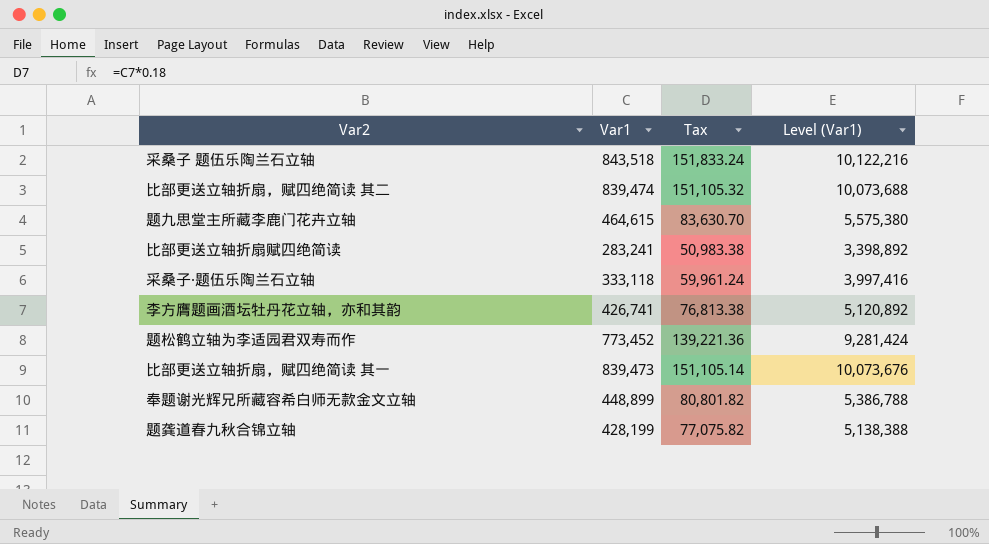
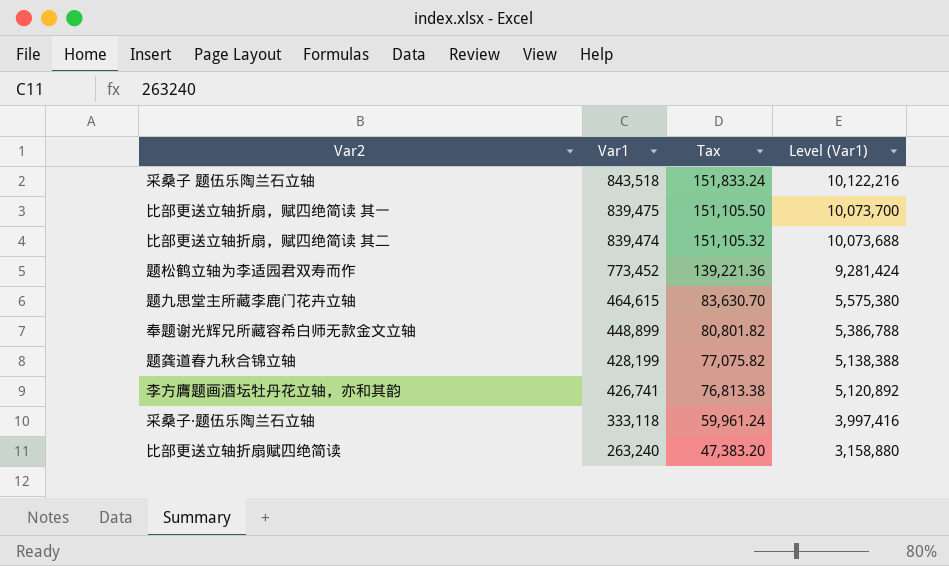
row order: none -> Var1 descending
比部更送立轴折扇，赋四绝简读 其一 | Var1: 839,473 -> 839,475
比部更送立轴折扇，赋四绝简读 其一 | Tax: 151,105.14 -> 151,105.50
比部更送立轴折扇，赋四绝简读 其一 | Level (Var1): 10,073,676 -> 10,073,700
比部更送立轴折扇赋四绝简读 | Var1: 283,241 -> 263,240
比部更送立轴折扇赋四绝简读 | Tax: 50,983.38 -> 47,383.20
比部更送立轴折扇赋四绝简读 | Level (Var1): 3,398,892 -> 3,158,880

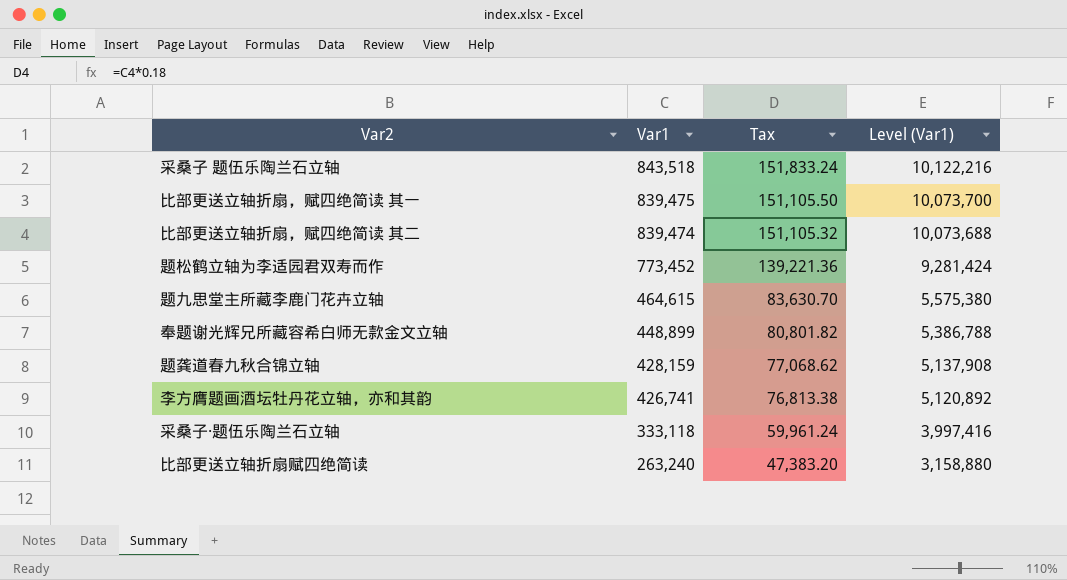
题龚道春九秋合锦立轴 | Var1: 428,199 -> 428,159
题龚道春九秋合锦立轴 | Tax: 77,075.82 -> 77,068.62
题龚道春九秋合锦立轴 | Level (Var1): 5,138,388 -> 5,137,908

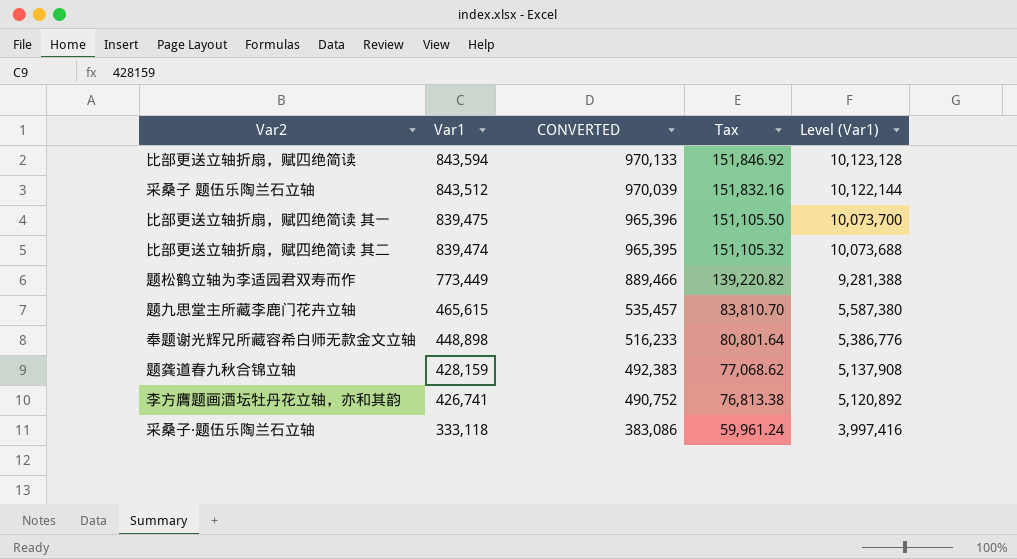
column CONVERTED | formula: none -> [Var1] * 1.15
row 比部更送立轴折扇赋四绝简读: 263,240 | 47,383.20 | 3,158,880 -> none
row 比部更送立轴折扇，赋四绝简读: none -> 843,594 | 970,133 | 151,846.92 | 10,123,128
采桑子 题伍乐陶兰石立轴 | Var1: 843,518 -> 843,512
采桑子 题伍乐陶兰石立轴 | Tax: 151,833.24 -> 151,832.16
采桑子 题伍乐陶兰石立轴 | Level (Var1): 10,122,216 -> 10,122,144
题松鹤立轴为李适园君双寿而作 | Var1: 773,452 -> 773,449
题松鹤立轴为李适园君双寿而作 | Tax: 139,221.36 -> 139,220.82
题松鹤立轴为李适园君双寿而作 | Level (Var1): 9,281,424 -> 9,281,388
题九思堂主所藏李鹿门花卉立轴 | Var1: 464,615 -> 465,615
题九思堂主所藏李鹿门花卉立轴 | Tax: 83,630.70 -> 83,810.70
题九思堂主所藏李鹿门花卉立轴 | Level (Var1): 5,575,380 -> 5,587,380
奉题谢光辉兄所藏容希白师无款金文立轴 | Var1: 448,899 -> 448,898
奉题谢光辉兄所藏容希白师无款金文立轴 | Tax: 80,801.82 -> 80,801.64
奉题谢光辉兄所藏容希白师无款金文立轴 | Level (Var1): 5,386,788 -> 5,386,776

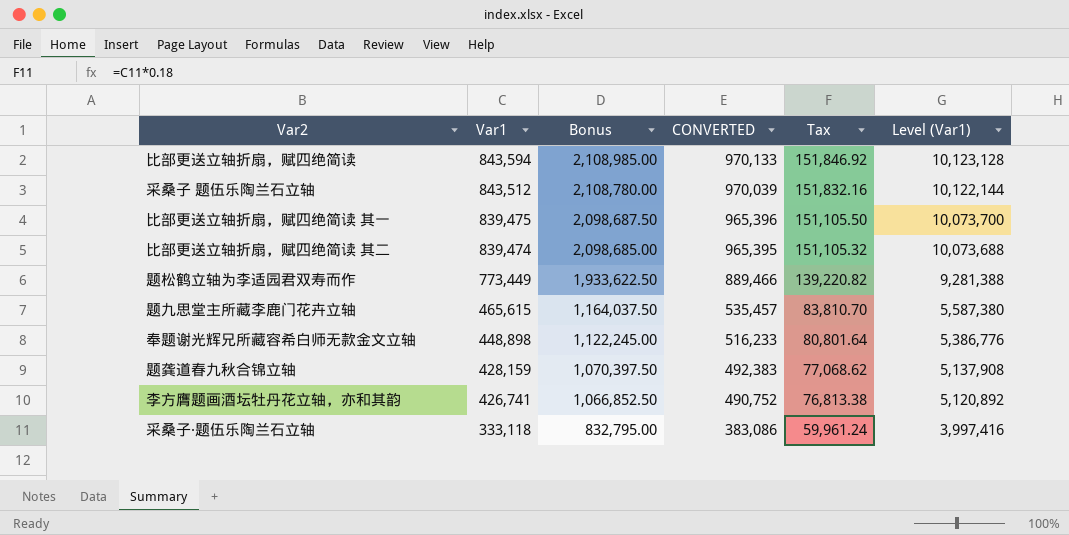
column Bonus | formula: none -> [Var1] * 2.5

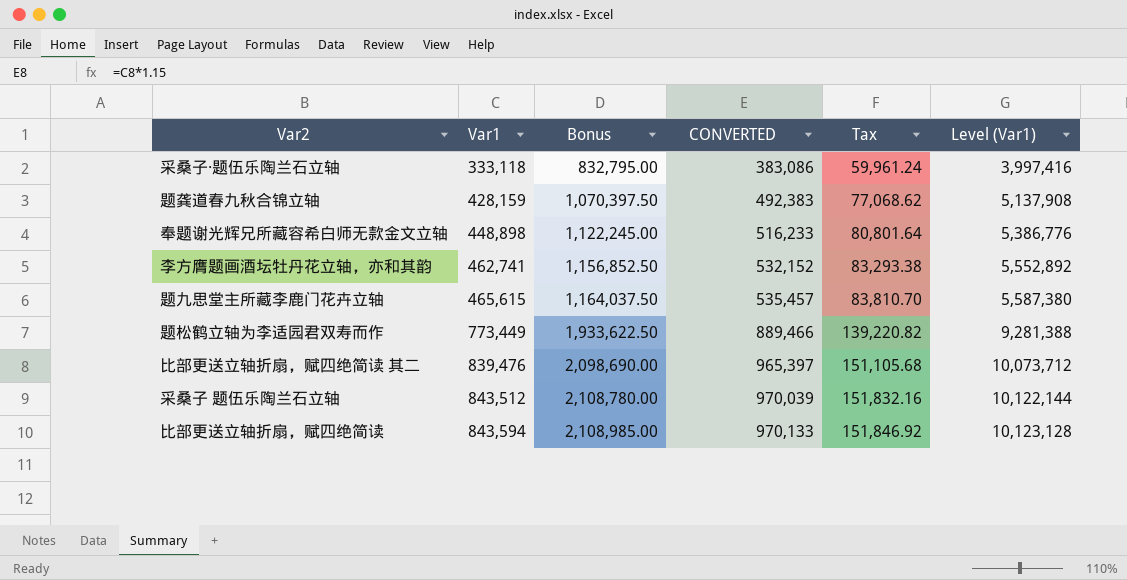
row order: Var1 descending -> Var1 ascending
row 比部更送立轴折扇，赋四绝简读 其一: 839,475 | 2,098,687.50 | 965,396 | 151,105.50 | 10,073,700 -> none
李方膺题画酒坛牡丹花立轴，亦和其韵 | Var1: 426,741 -> 462,741
李方膺题画酒坛牡丹花立轴，亦和其韵 | Bonus: 1,066,852.50 -> 1,156,852.50
李方膺题画酒坛牡丹花立轴，亦和其韵 | CONVERTED: 490,752 -> 532,152
李方膺题画酒坛牡丹花立轴，亦和其韵 | Tax: 76,813.38 -> 83,293.38
李方膺题画酒坛牡丹花立轴，亦和其韵 | Level (Var1): 5,120,892 -> 5,552,892
比部更送立轴折扇，赋四绝简读 其二 | Var1: 839,474 -> 839,476
比部更送立轴折扇，赋四绝简读 其二 | Bonus: 2,098,685.00 -> 2,098,690.00
比部更送立轴折扇，赋四绝简读 其二 | CONVERTED: 965,395 -> 965,397
比部更送立轴折扇，赋四绝简读 其二 | Tax: 151,105.32 -> 151,105.68
比部更送立轴折扇，赋四绝简读 其二 | Level (Var1): 10,073,688 -> 10,073,712

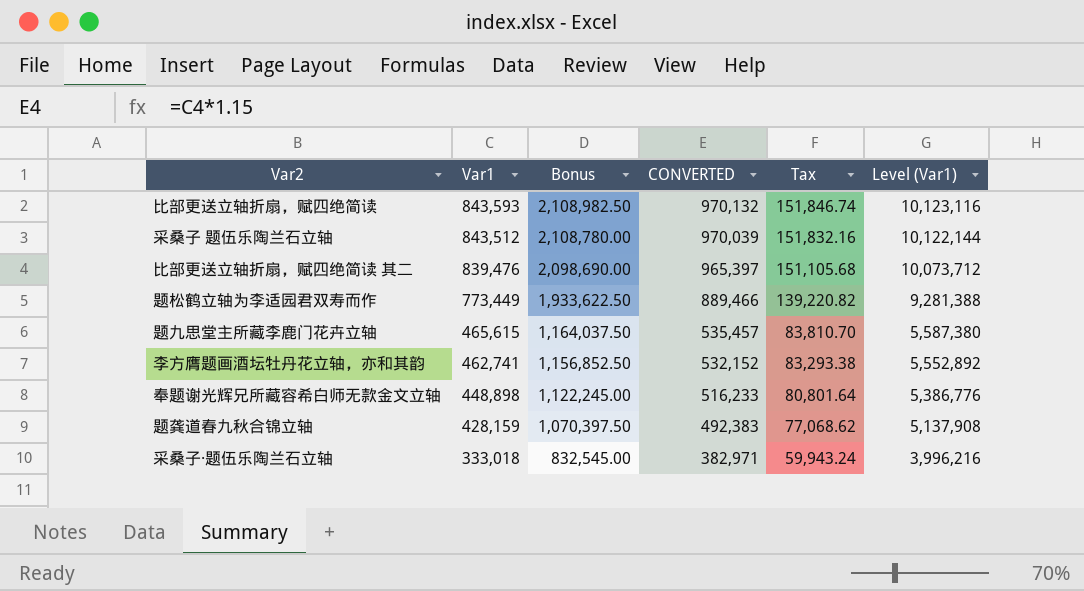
row order: Var1 ascending -> Var1 descending
比部更送立轴折扇，赋四绝简读 | Var1: 843,594 -> 843,593
比部更送立轴折扇，赋四绝简读 | Bonus: 2,108,985.00 -> 2,108,982.50
比部更送立轴折扇，赋四绝简读 | CONVERTED: 970,133 -> 970,132
比部更送立轴折扇，赋四绝简读 | Tax: 151,846.92 -> 151,846.74
比部更送立轴折扇，赋四绝简读 | Level (Var1): 10,123,128 -> 10,123,116
采桑子·题伍乐陶兰石立轴 | Var1: 333,118 -> 333,018
采桑子·题伍乐陶兰石立轴 | Bonus: 832,795.00 -> 832,545.00
采桑子·题伍乐陶兰石立轴 | CONVERTED: 383,086 -> 382,971
采桑子·题伍乐陶兰石立轴 | Tax: 59,961.24 -> 59,943.24
采桑子·题伍乐陶兰石立轴 | Level (Var1): 3,997,416 -> 3,996,216

